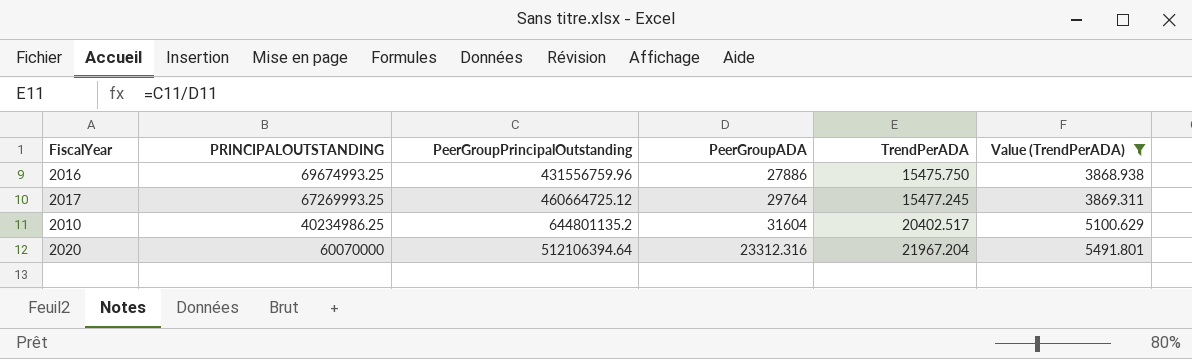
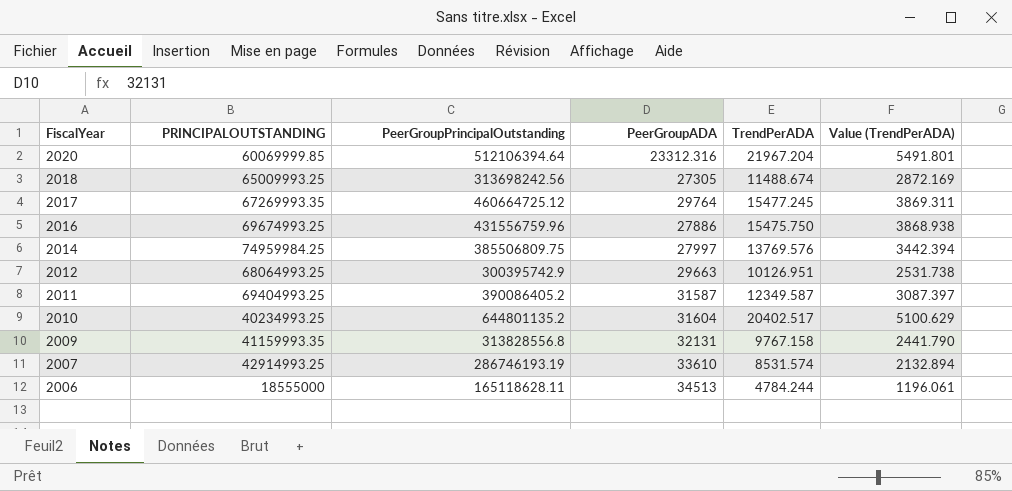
filter: Value (TrendPerADA) >= 3868.938 -> none
row order: TrendPerADA ascending -> FiscalYear descending
2020 | PRINCIPALOUTSTANDING: 60070000 -> 60069999.85
2017 | PRINCIPALOUTSTANDING: 67269993.25 -> 67269993.35
2010 | PRINCIPALOUTSTANDING: 40234986.25 -> 40234993.25

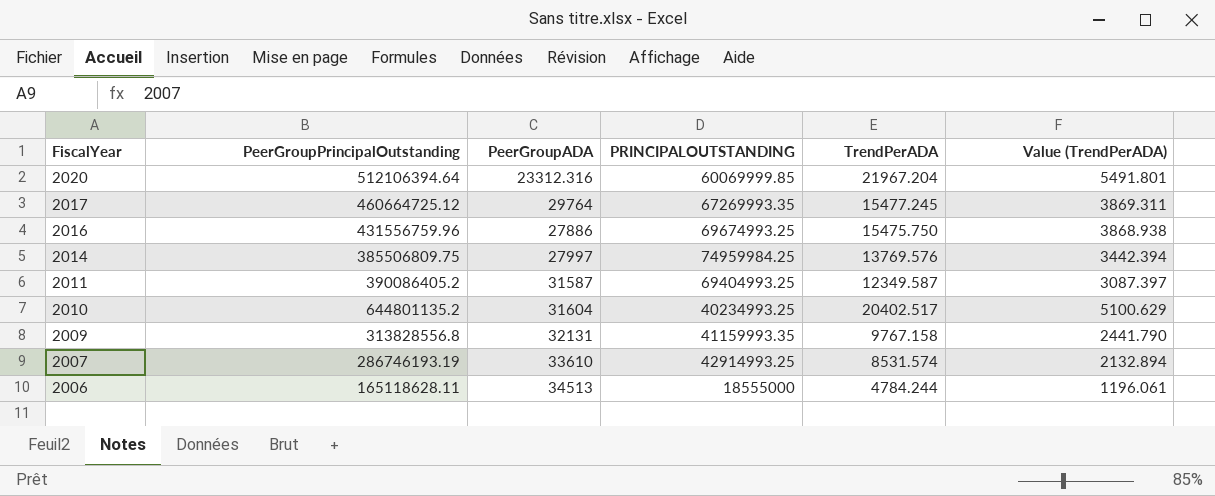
column PRINCIPALOUTSTANDING | position: 2 -> 4
row 2018: 65009993.25 | 313698242.56 | 27305 | 11488.674 | 2872.169 -> none
row 2012: 68064993.25 | 300395742.9 | 29663 | 10126.951 | 2531.738 -> none

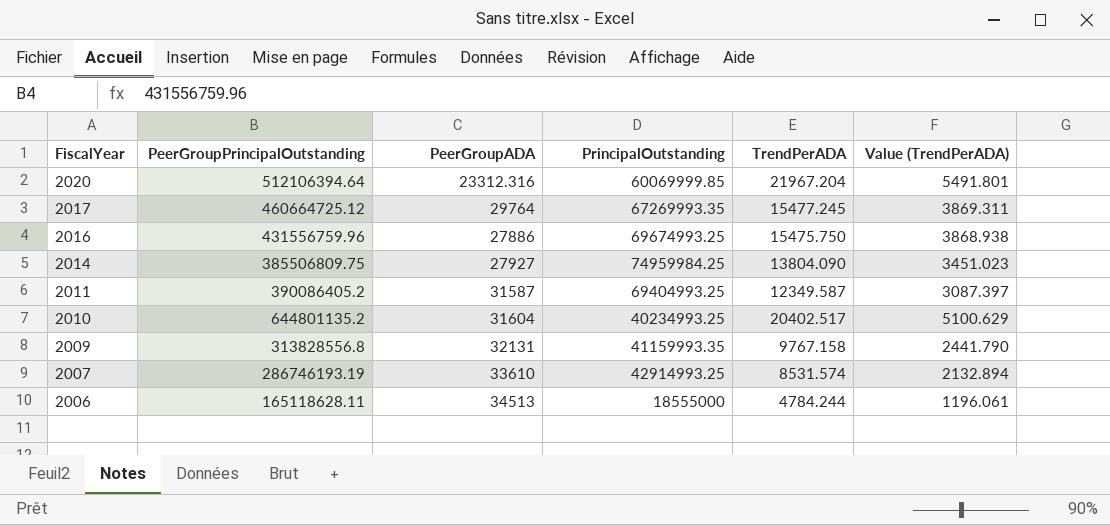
column name: PRINCIPALOUTSTANDING -> PrincipalOutstanding
2014 | PeerGroupADA: 27997 -> 27927
2014 | TrendPerADA: 13769.576 -> 13804.090
2014 | Value (TrendPerADA): 3442.394 -> 3451.023

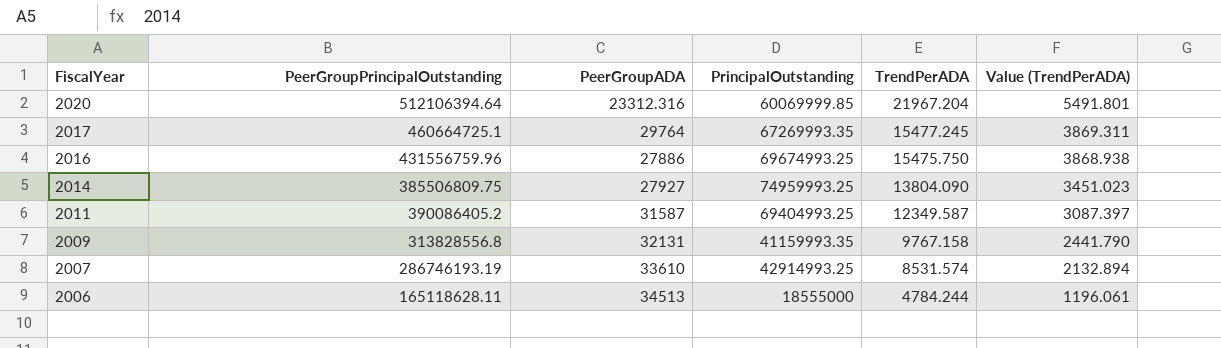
row 2010: 644801135.2 | 31604 | 40234993.25 | 20402.517 | 5100.629 -> none
2017 | PeerGroupPrincipalOutstanding: 460664725.12 -> 460664725.1
2014 | PrincipalOutstanding: 74959984.25 -> 74959993.25

